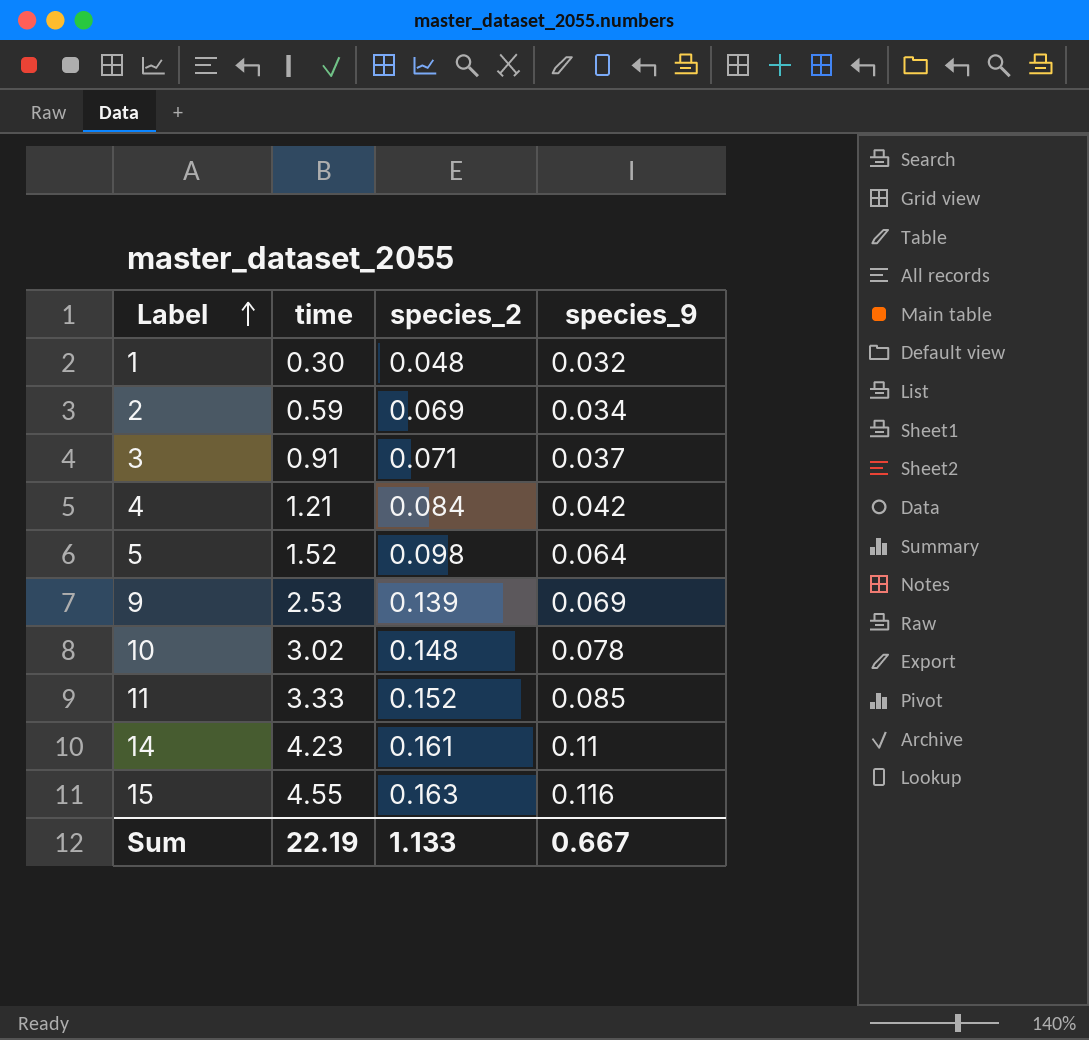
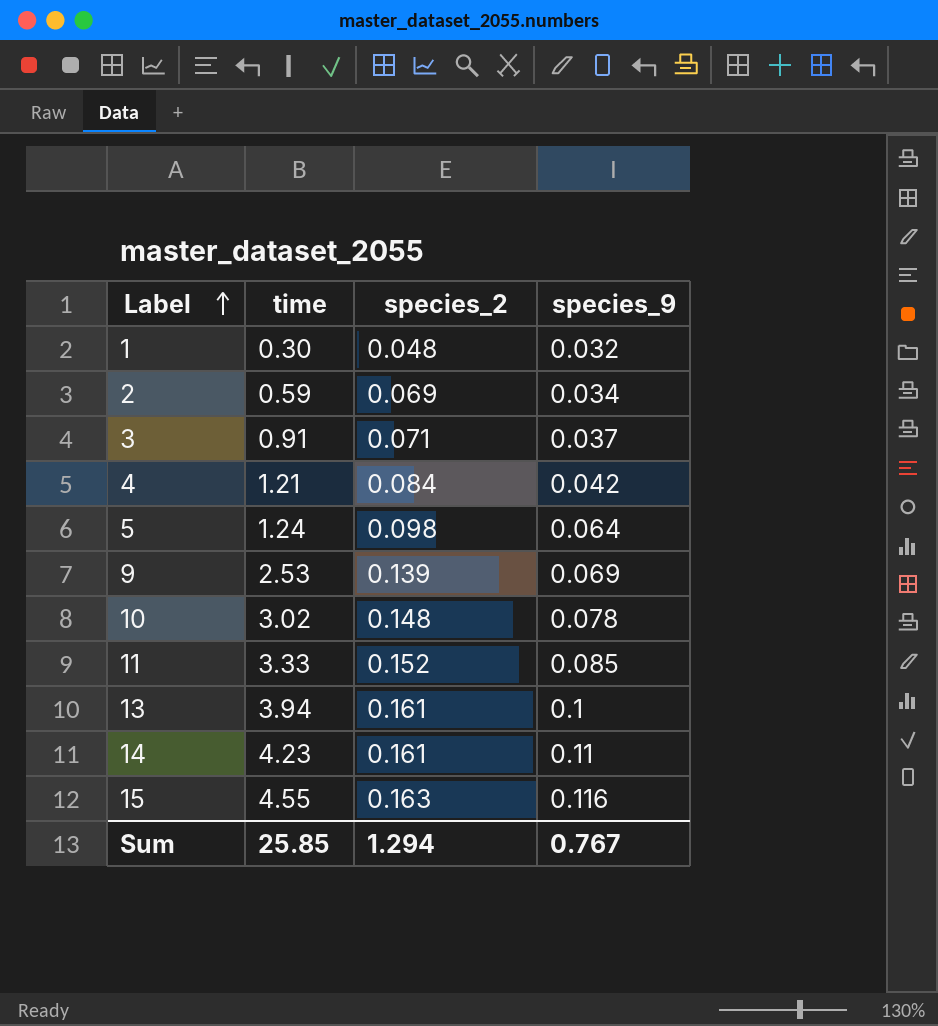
5 | time: 1.52 -> 1.24
row 13: none -> 3.94 | 0.161 | 0.1
Sum | time: 22.19 -> 25.85
Sum | species_2: 1.133 -> 1.294
Sum | species_9: 0.667 -> 0.767

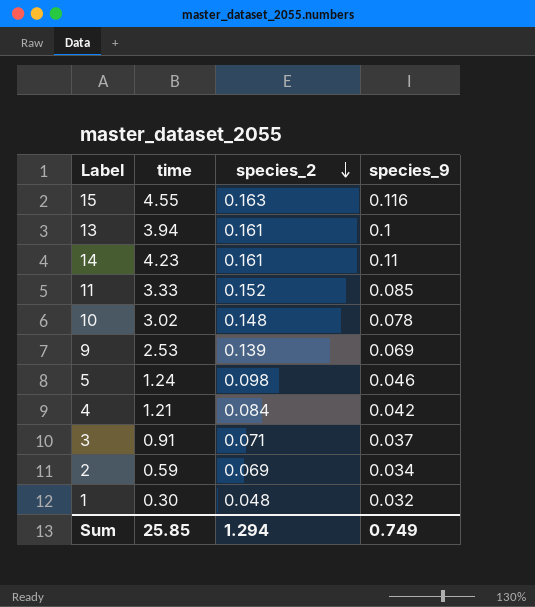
row order: Label ascending -> species_2 descending
5 | species_9: 0.064 -> 0.046
Sum | species_9: 0.767 -> 0.749

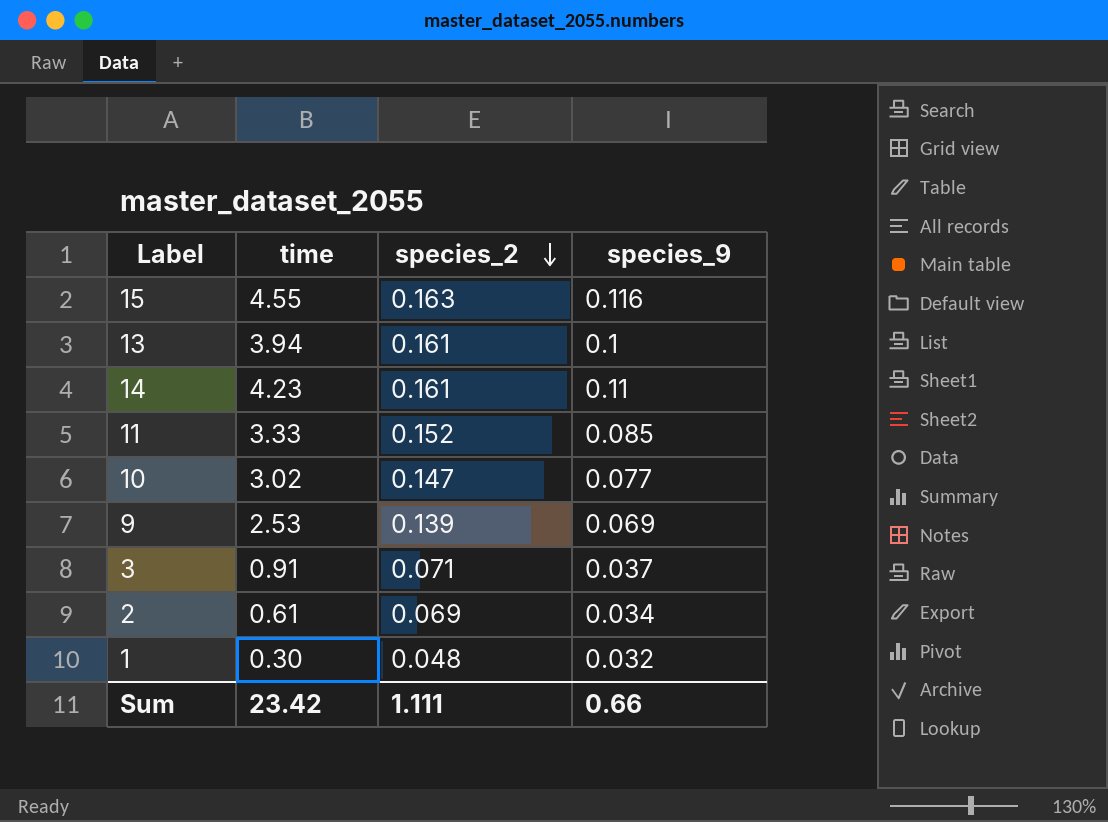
row 5: 1.24 | 0.098 | 0.046 -> none
row 4: 1.21 | 0.084 | 0.042 -> none
10 | species_2: 0.148 -> 0.147
10 | species_9: 0.078 -> 0.077
2 | time: 0.59 -> 0.61
Sum | time: 25.85 -> 23.42
Sum | species_2: 1.294 -> 1.111
Sum | species_9: 0.749 -> 0.66

